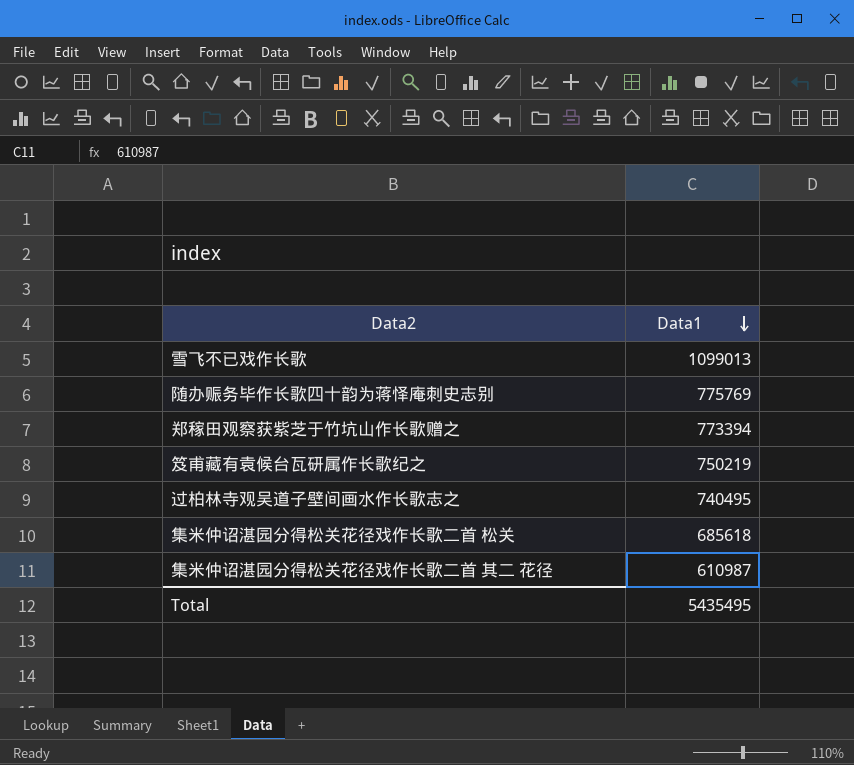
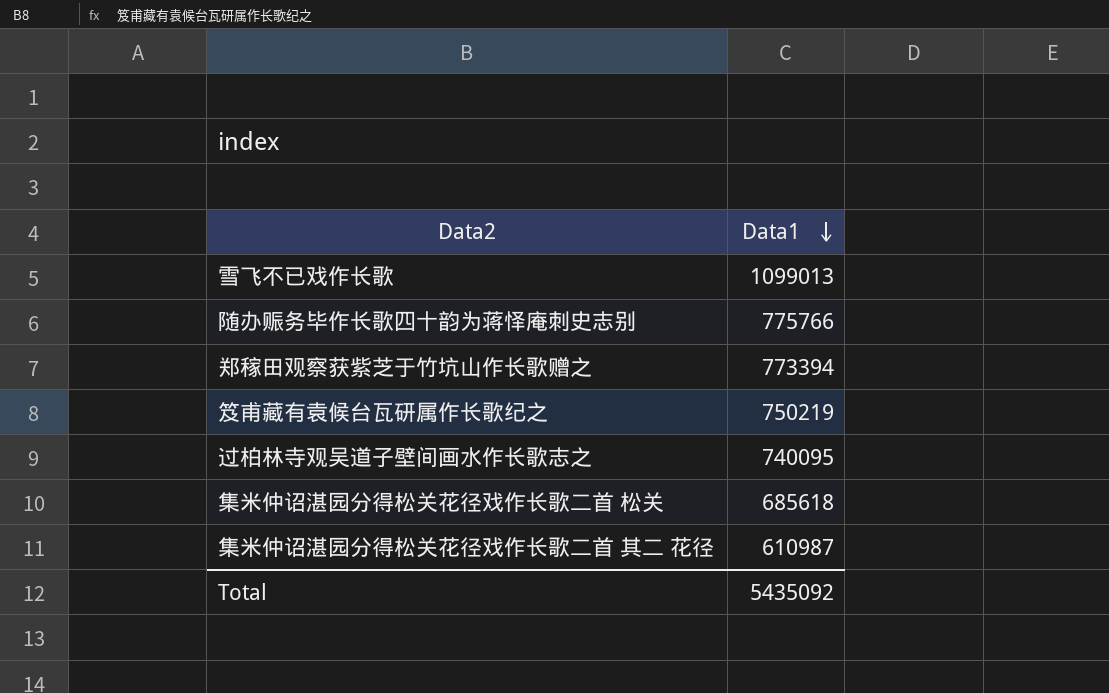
随办赈务毕作长歌四十韵为蒋怿庵刺史志别 | Data1: 775769 -> 775766
过柏林寺观吴道子壁间画水作长歌志之 | Data1: 740495 -> 740095
Total | Data1: 5435495 -> 5435092

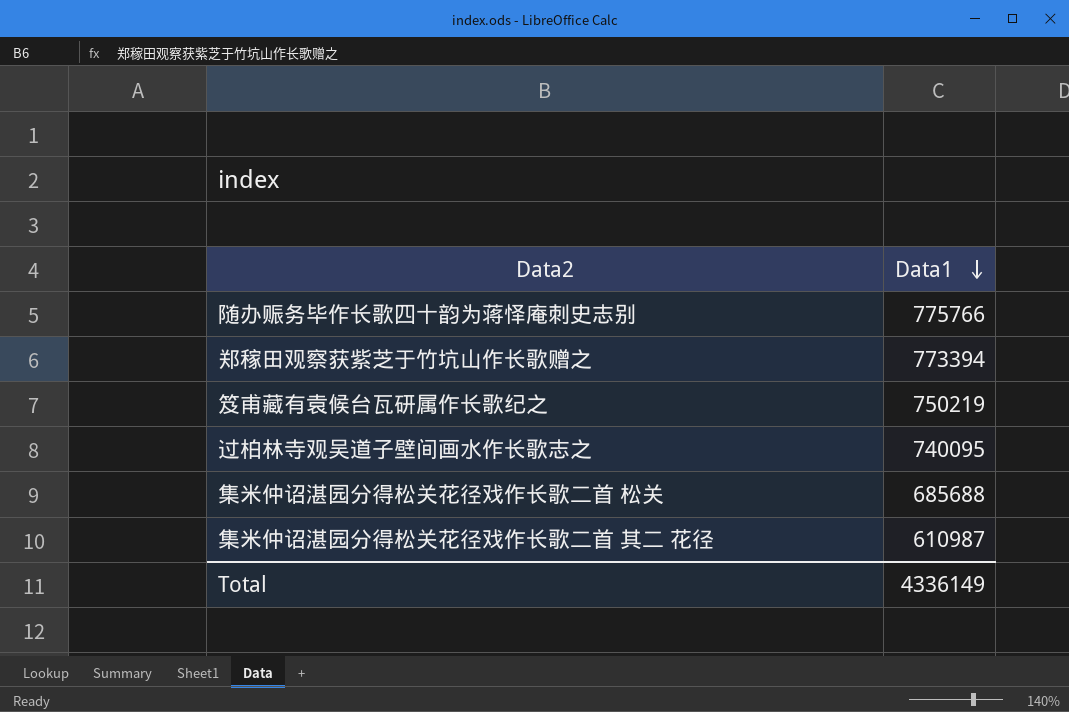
row 雪飞不已戏作长歌: 1099013 -> none
集米仲诏湛园分得松关花径戏作长歌二首 松关 | Data1: 685618 -> 685688
Total | Data1: 5435092 -> 4336149

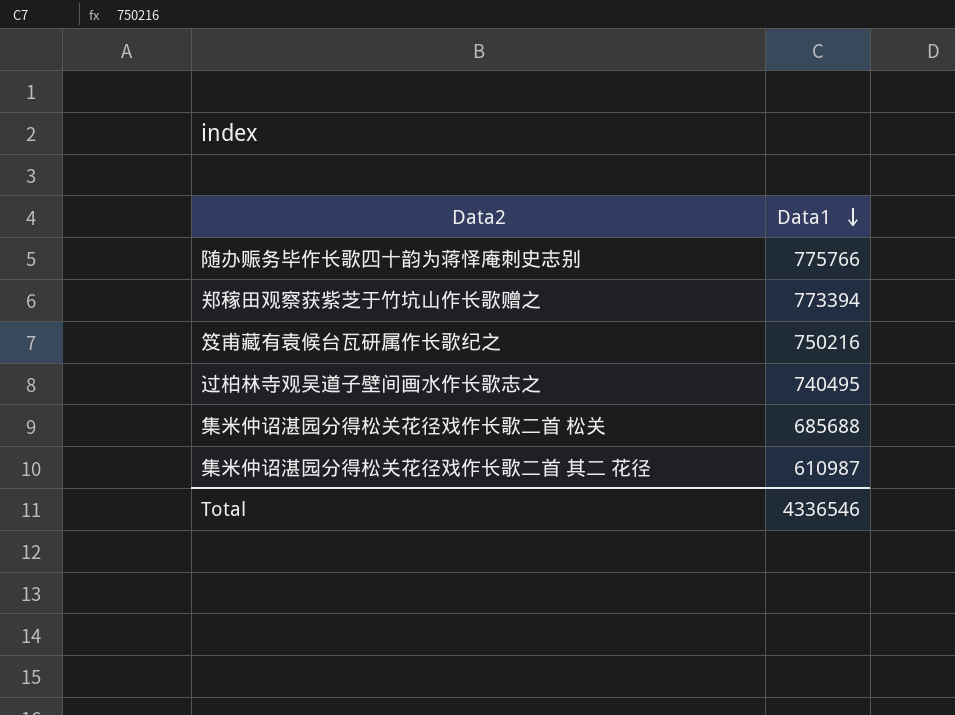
笈甫藏有袁候台瓦研属作长歌纪之 | Data1: 750219 -> 750216
过柏林寺观吴道子壁间画水作长歌志之 | Data1: 740095 -> 740495
Total | Data1: 4336149 -> 4336546

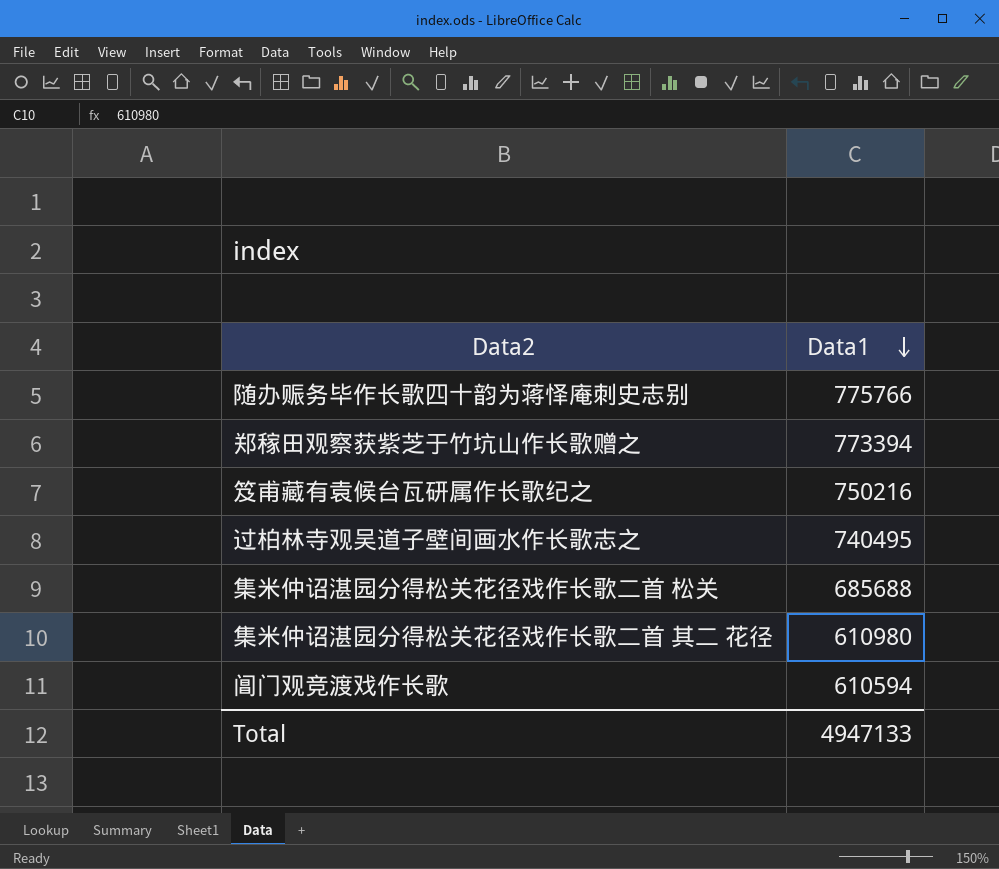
集米仲诏湛园分得松关花径戏作长歌二首 其二 花径 | Data1: 610987 -> 610980
row 阊门观竞渡戏作长歌: none -> 610594
Total | Data1: 4336546 -> 4947133

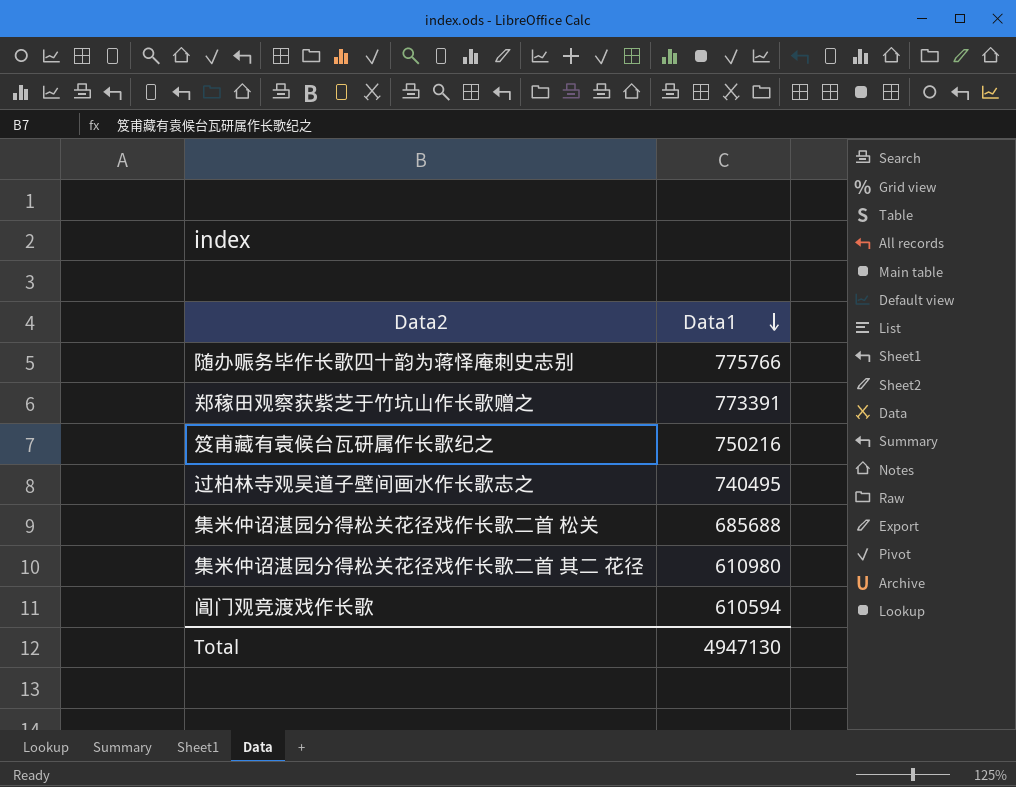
郑稼田观察获紫芝于竹坑山作长歌赠之 | Data1: 773394 -> 773391
Total | Data1: 4947133 -> 4947130

